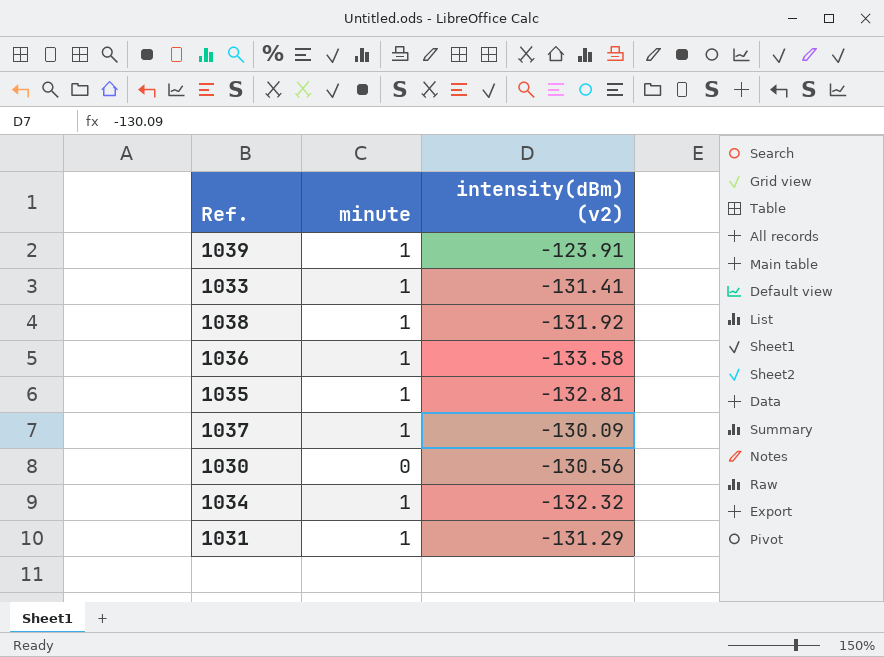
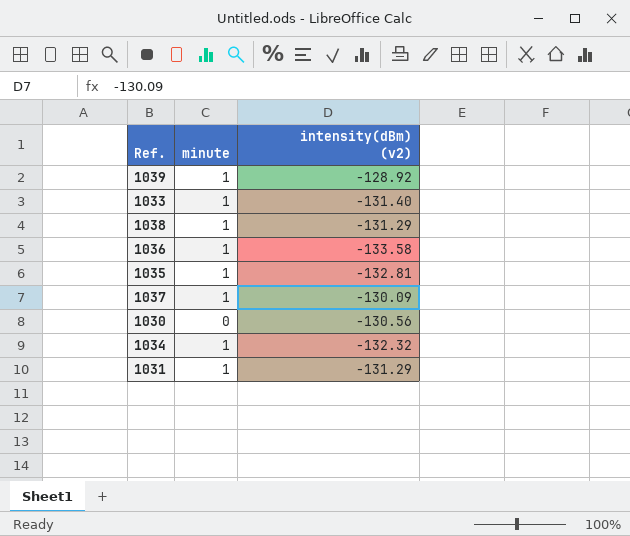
1039 | intensity(dBm) (v2): -123.91 -> -128.92
1033 | intensity(dBm) (v2): -131.41 -> -131.40
1038 | intensity(dBm) (v2): -131.92 -> -131.29

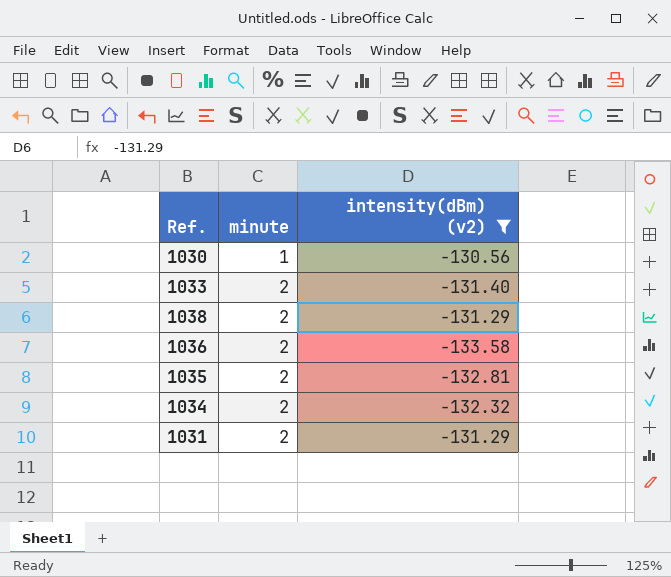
filter: none -> intensity(dBm) (v2) <= -130.56
row order: none -> minute ascending
1030 | minute: 0 -> 1
1033 | minute: 1 -> 2
1038 | minute: 1 -> 2
1036 | minute: 1 -> 2
1035 | minute: 1 -> 2
1034 | minute: 1 -> 2
1031 | minute: 1 -> 2

